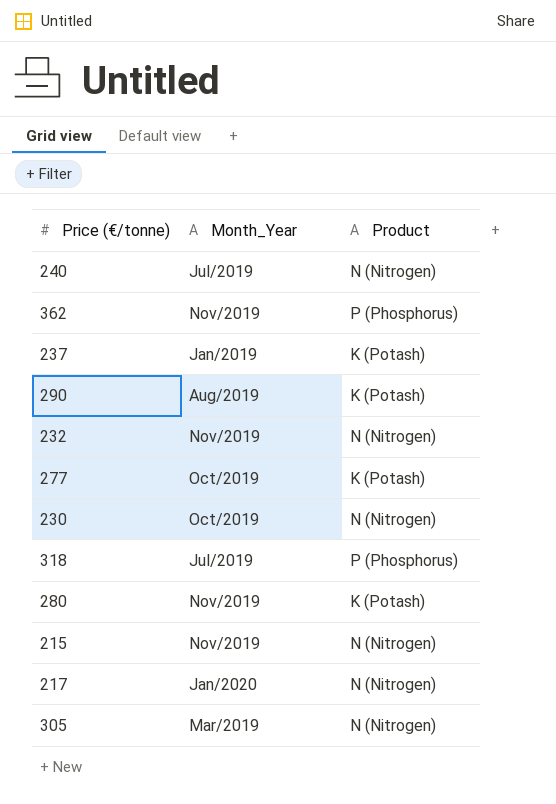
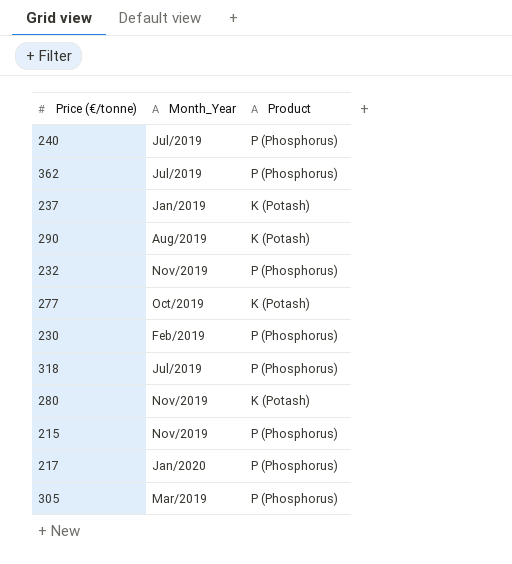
240 | Product: N (Nitrogen) -> P (Phosphorus)
362 | Month_Year: Nov/2019 -> Jul/2019
232 | Product: N (Nitrogen) -> P (Phosphorus)
230 | Month_Year: Oct/2019 -> Feb/2019
230 | Product: N (Nitrogen) -> P (Phosphorus)
215 | Product: N (Nitrogen) -> P (Phosphorus)
217 | Product: N (Nitrogen) -> P (Phosphorus)
305 | Product: N (Nitrogen) -> P (Phosphorus)

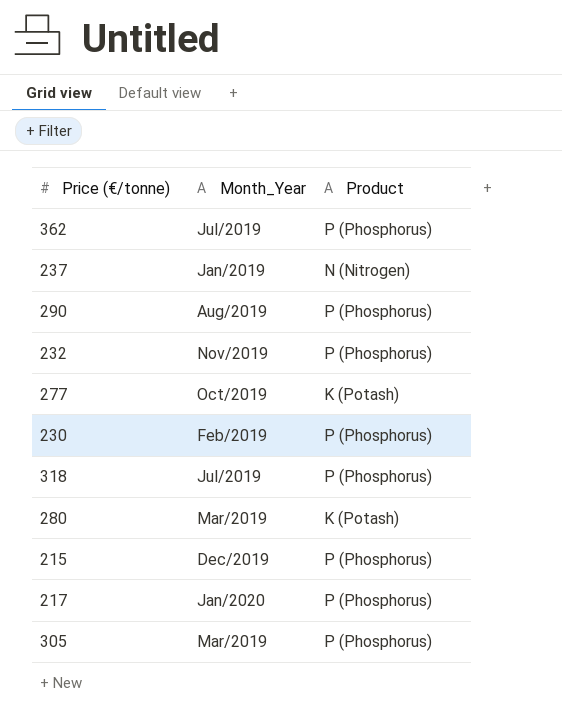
row 240: Jul/2019 | P (Phosphorus) -> none
237 | Product: K (Potash) -> N (Nitrogen)
290 | Product: K (Potash) -> P (Phosphorus)
280 | Month_Year: Nov/2019 -> Mar/2019
215 | Month_Year: Nov/2019 -> Dec/2019

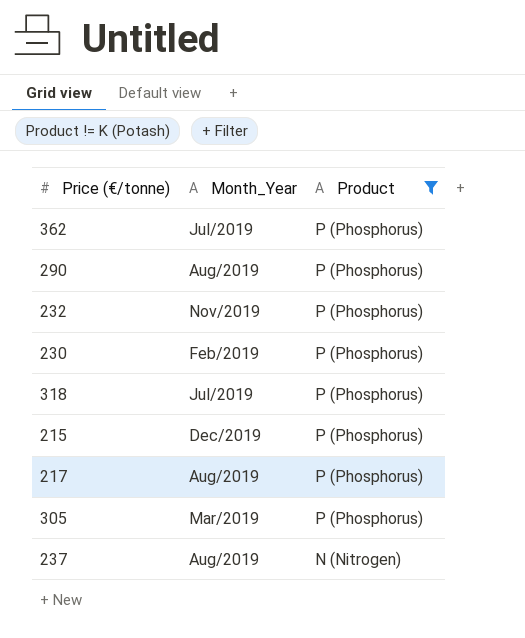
filter: none -> Product != K (Potash)
row order: none -> Product descending
217 | Month_Year: Jan/2020 -> Aug/2019
237 | Month_Year: Jan/2019 -> Aug/2019

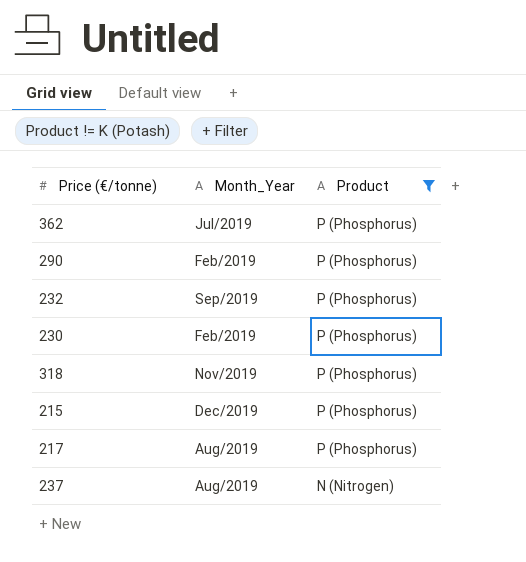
row 305: Mar/2019 | P (Phosphorus) -> none
290 | Month_Year: Aug/2019 -> Feb/2019
232 | Month_Year: Nov/2019 -> Sep/2019
318 | Month_Year: Jul/2019 -> Nov/2019

